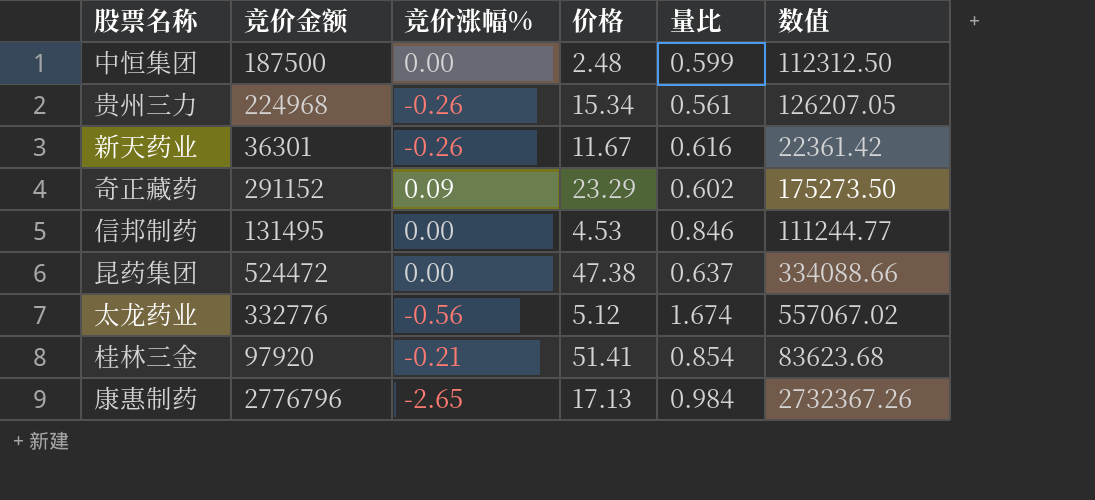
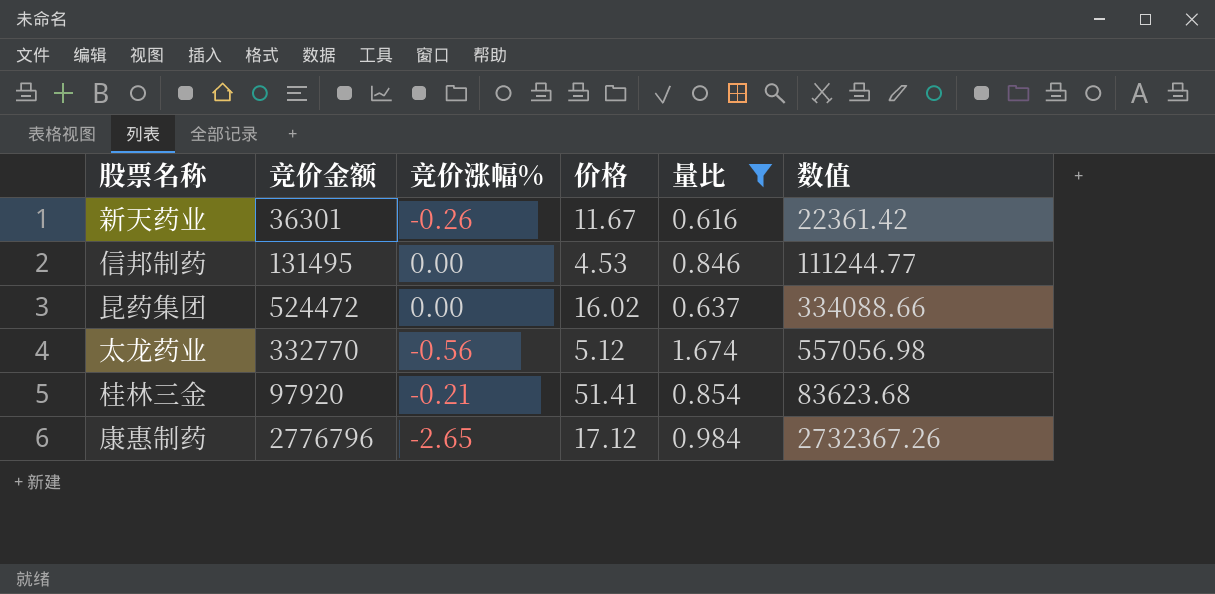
filter: none -> 量比 >= 0.616
昆药集团 | 价格: 47.38 -> 16.02
太龙药业 | 竞价金额: 332776 -> 332770
太龙药业 | 数值: 557067.02 -> 557056.98
康惠制药 | 价格: 17.13 -> 17.12

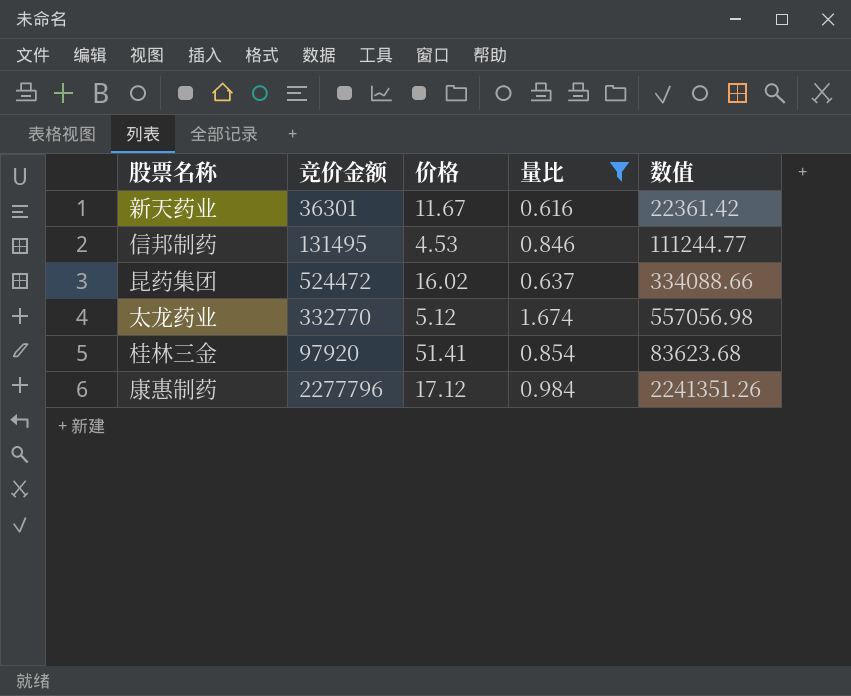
column 竞价涨幅% | position: 3 -> none
康惠制药 | 竞价金额: 2776796 -> 2277796
康惠制药 | 数值: 2732367.26 -> 2241351.26

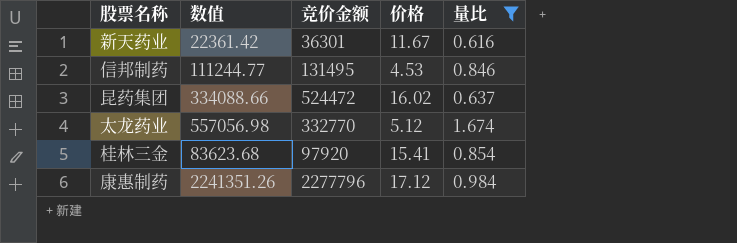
column 数值 | position: 5 -> 2
桂林三金 | 价格: 51.41 -> 15.41

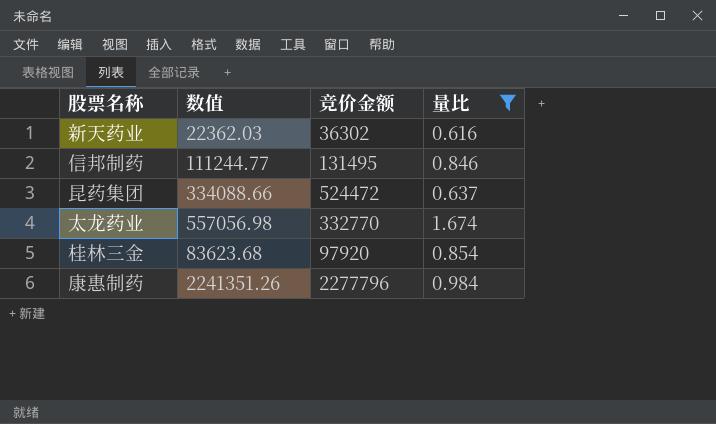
column 价格 | position: 4 -> none
新天药业 | 数值: 22361.42 -> 22362.03
新天药业 | 竞价金额: 36301 -> 36302

